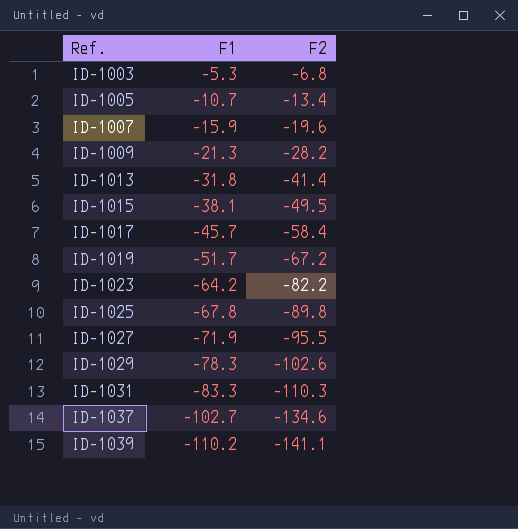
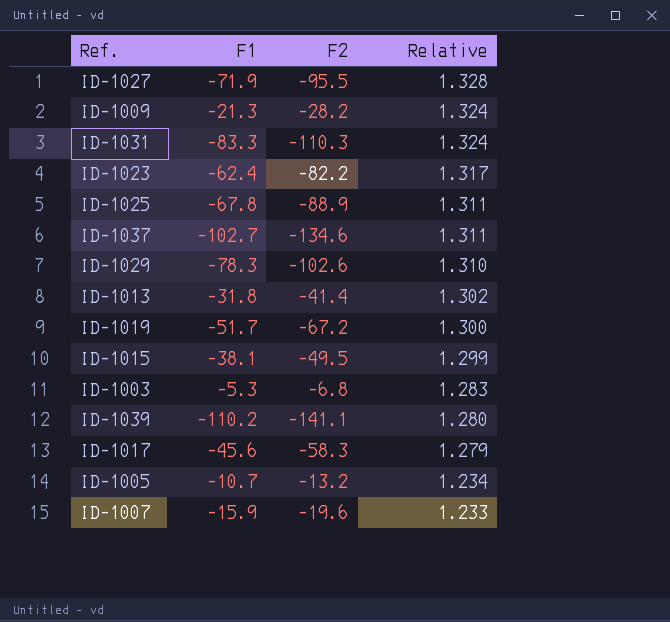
row order: Ref. ascending -> Relative descending
column Relative | formula: none -> [F2] / [F1]
ID-1023 | F1: -64.2 -> -62.4
ID-1025 | F2: -89.8 -> -88.9
ID-1017 | F1: -45.7 -> -45.6
ID-1017 | F2: -58.4 -> -58.3
ID-1005 | F2: -13.4 -> -13.2

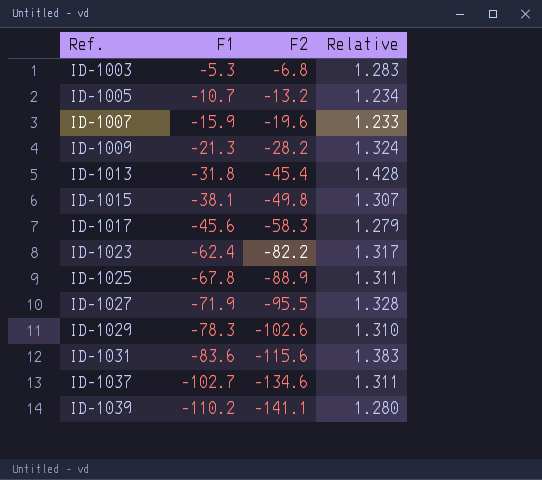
row order: Relative descending -> Ref. ascending
row ID-1019: -51.7 | -67.2 | 1.300 -> none
ID-1013 | F2: -41.4 -> -45.4
ID-1013 | Relative: 1.302 -> 1.428
ID-1015 | F2: -49.5 -> -49.8
ID-1015 | Relative: 1.299 -> 1.307
ID-1031 | F1: -83.3 -> -83.6
ID-1031 | F2: -110.3 -> -115.6
ID-1031 | Relative: 1.324 -> 1.383

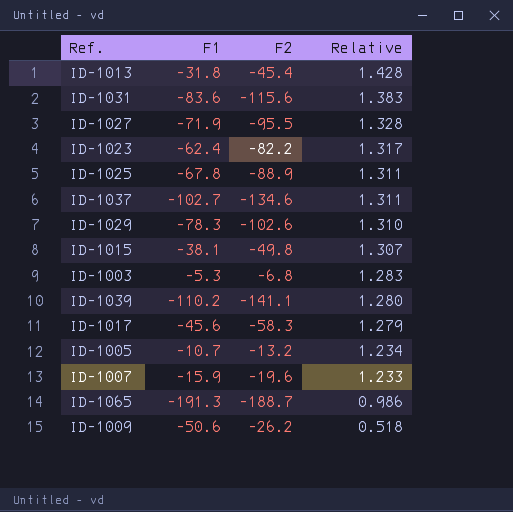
row order: Ref. ascending -> Relative descending
row ID-1065: none -> -191.3 | -188.7 | 0.986
ID-1009 | F1: -21.3 -> -50.6
ID-1009 | F2: -28.2 -> -26.2
ID-1009 | Relative: 1.324 -> 0.518

